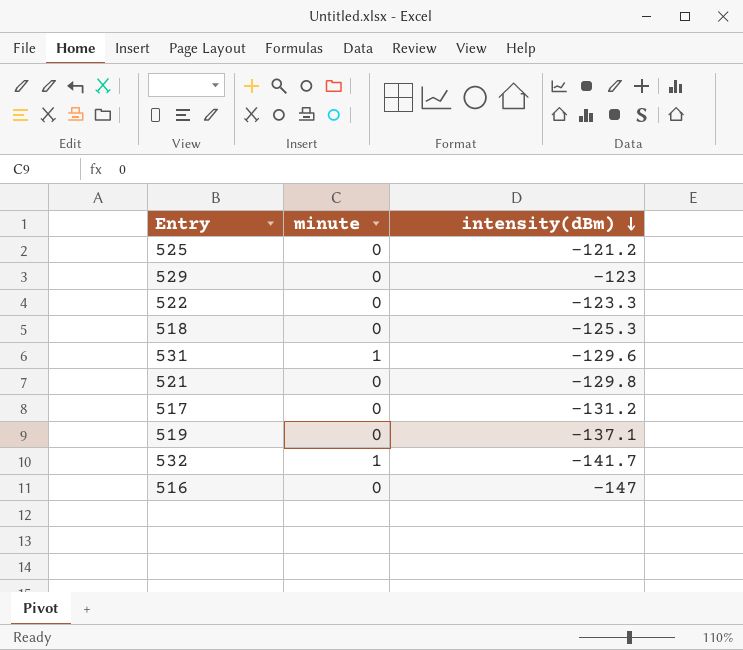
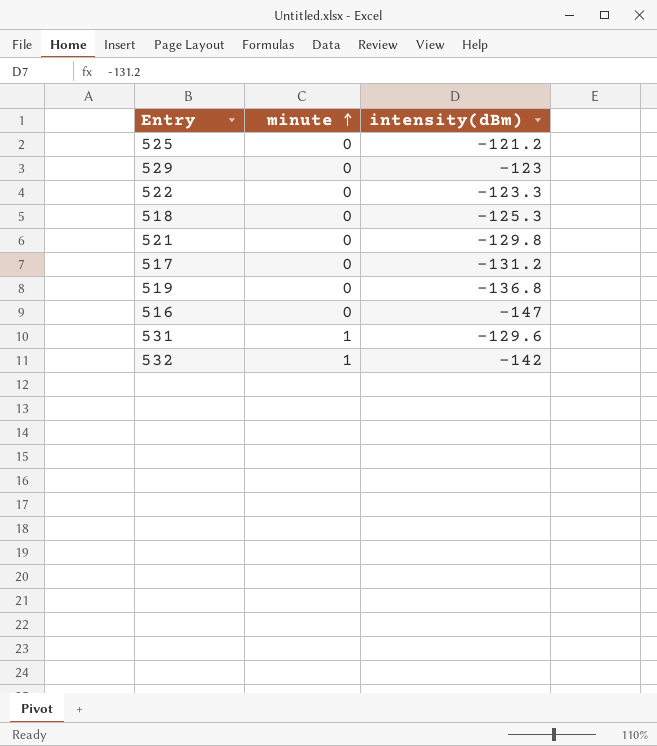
row order: intensity(dBm) descending -> minute ascending
519 | intensity(dBm): -137.1 -> -136.8
532 | intensity(dBm): -141.7 -> -142

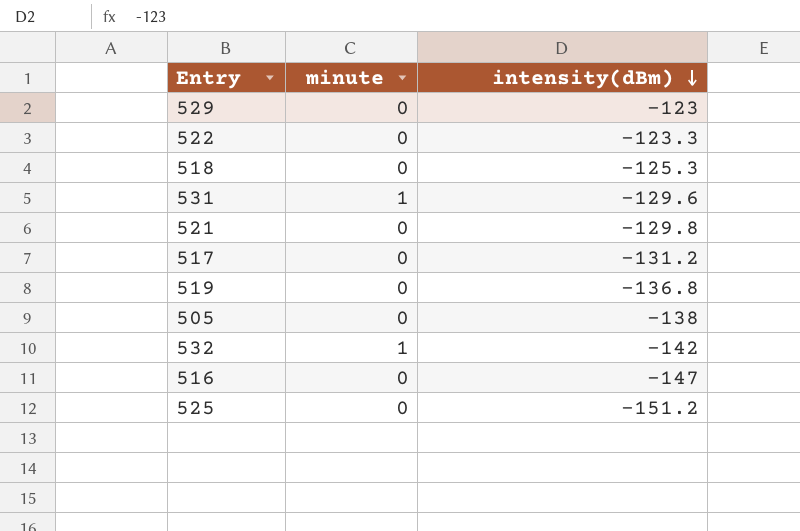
row order: minute ascending -> intensity(dBm) descending
row 505: none -> 0 | -138
525 | intensity(dBm): -121.2 -> -151.2

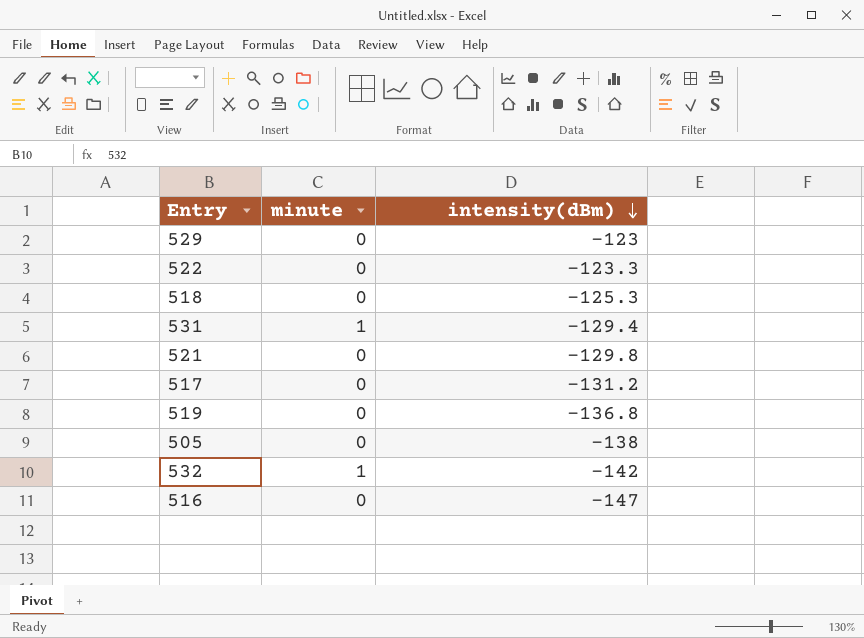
row 525: 0 | -151.2 -> none
531 | intensity(dBm): -129.6 -> -129.4

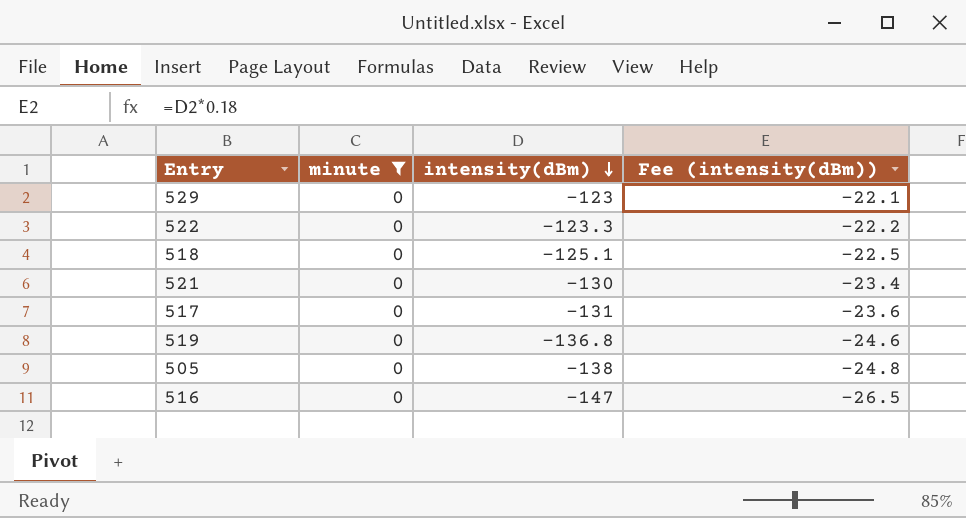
filter: none -> minute = 0
column Fee (intensity(dBm)) | formula: none -> [intensity(dBm)] * 0.18
518 | intensity(dBm): -125.3 -> -125.1
521 | intensity(dBm): -129.8 -> -130
517 | intensity(dBm): -131.2 -> -131

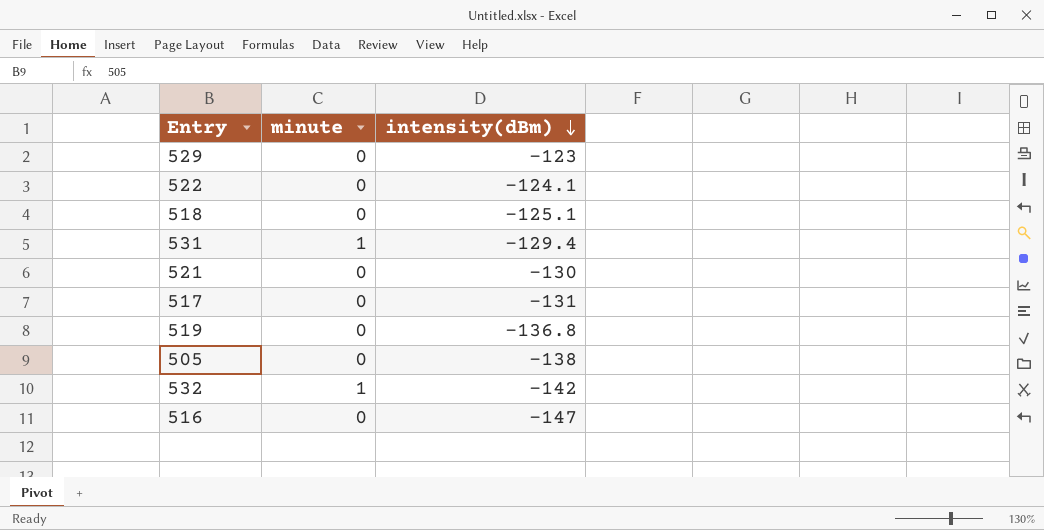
filter: minute = 0 -> none
column Fee (intensity(dBm)) | formula: [intensity(dBm)] * 0.18 -> none
522 | intensity(dBm): -123.3 -> -124.1

